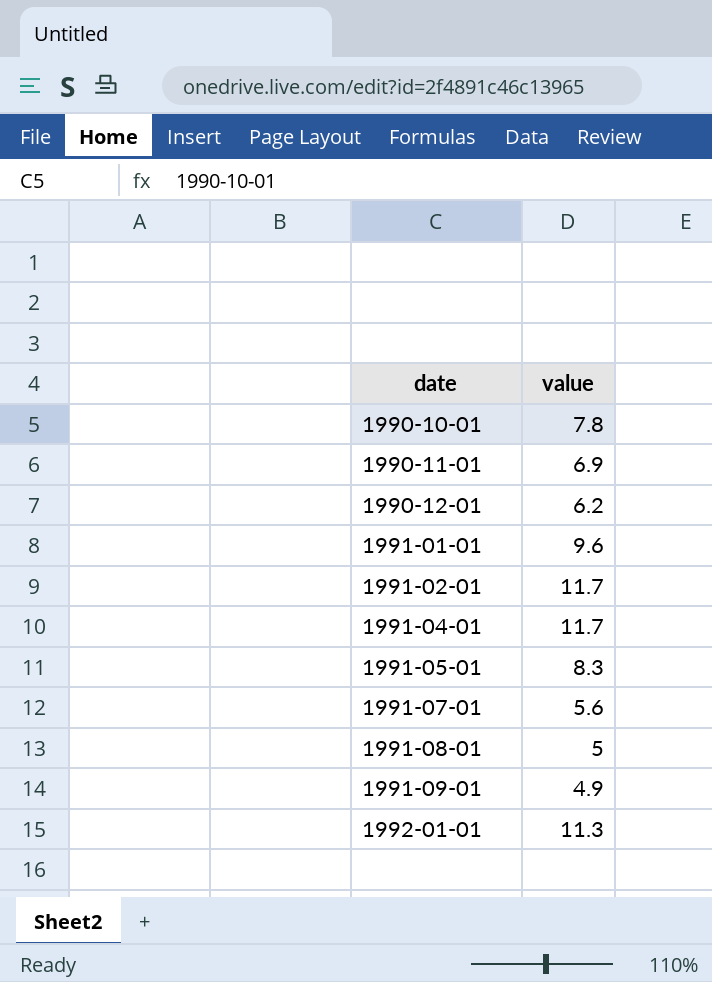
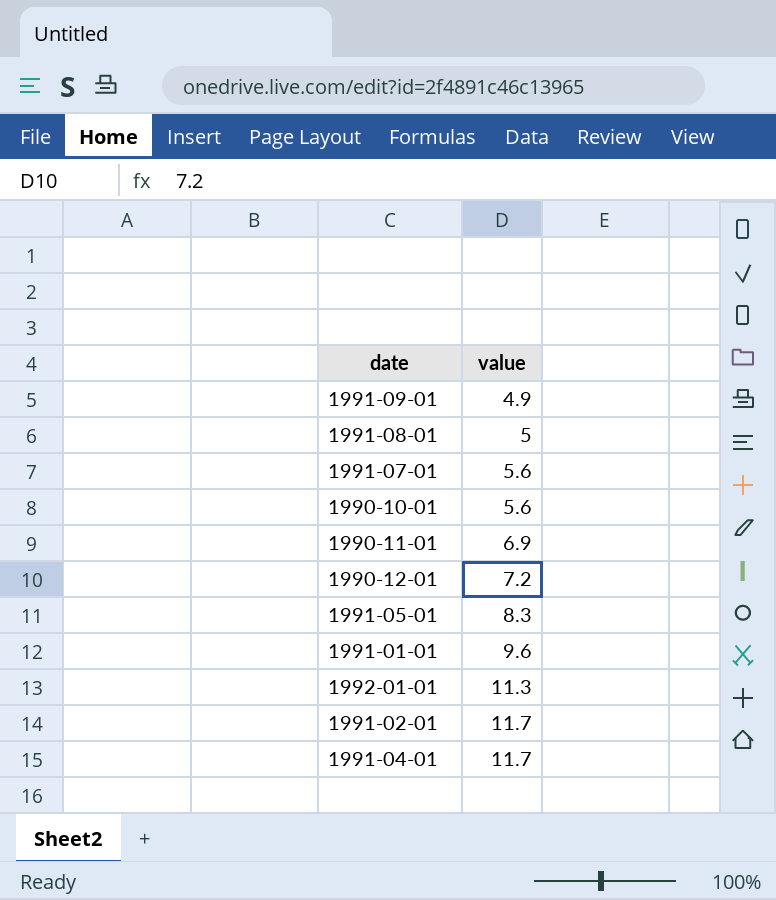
row order: date ascending -> value ascending
1990-10-01 | value: 7.8 -> 5.6
1990-12-01 | value: 6.2 -> 7.2

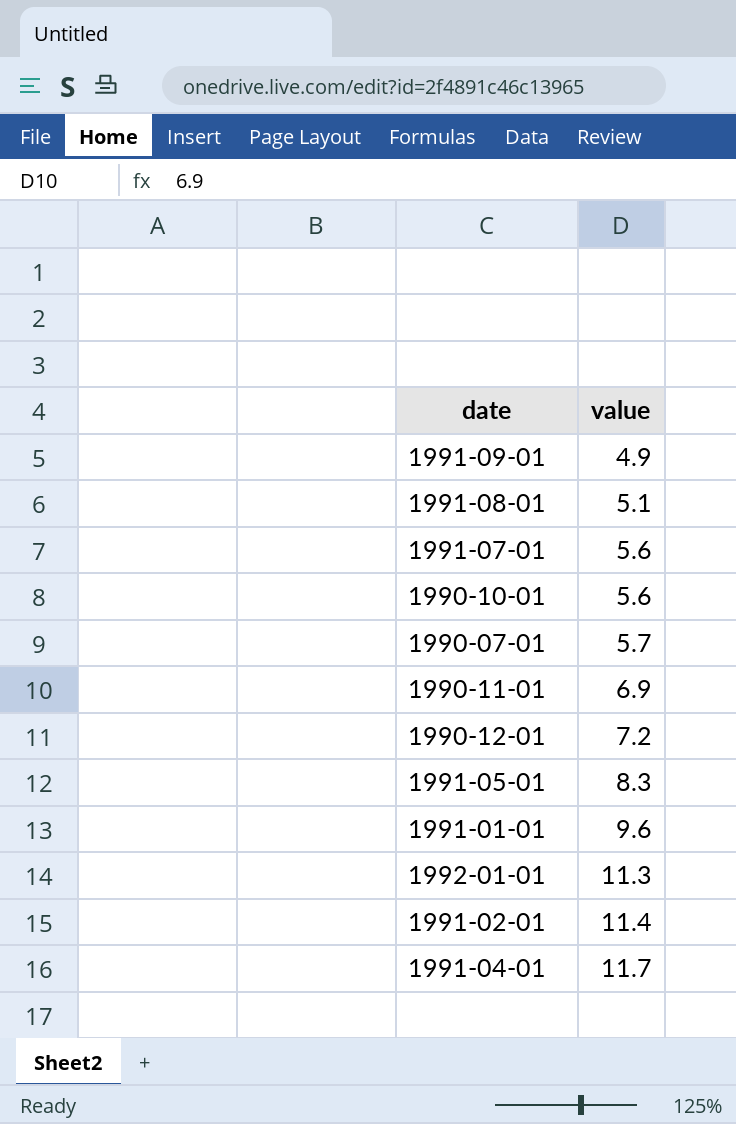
1991-08-01 | value: 5 -> 5.1
row 1990-07-01: none -> 5.7
1991-02-01 | value: 11.7 -> 11.4

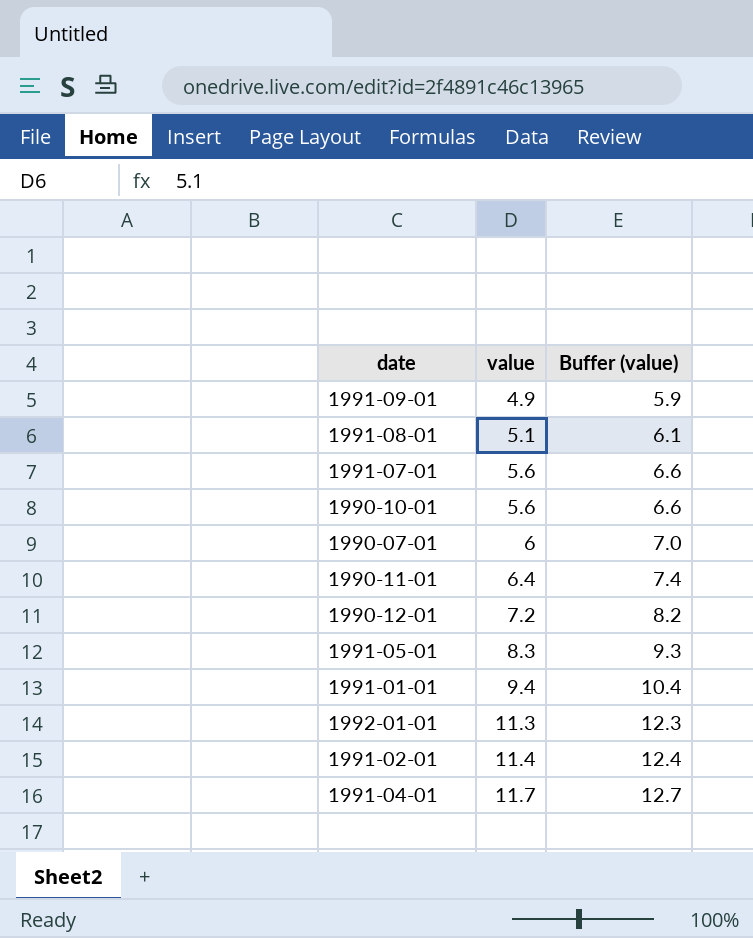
column Buffer (value) | formula: none -> [value] + 1
1990-07-01 | value: 5.7 -> 6
1990-11-01 | value: 6.9 -> 6.4
1991-01-01 | value: 9.6 -> 9.4

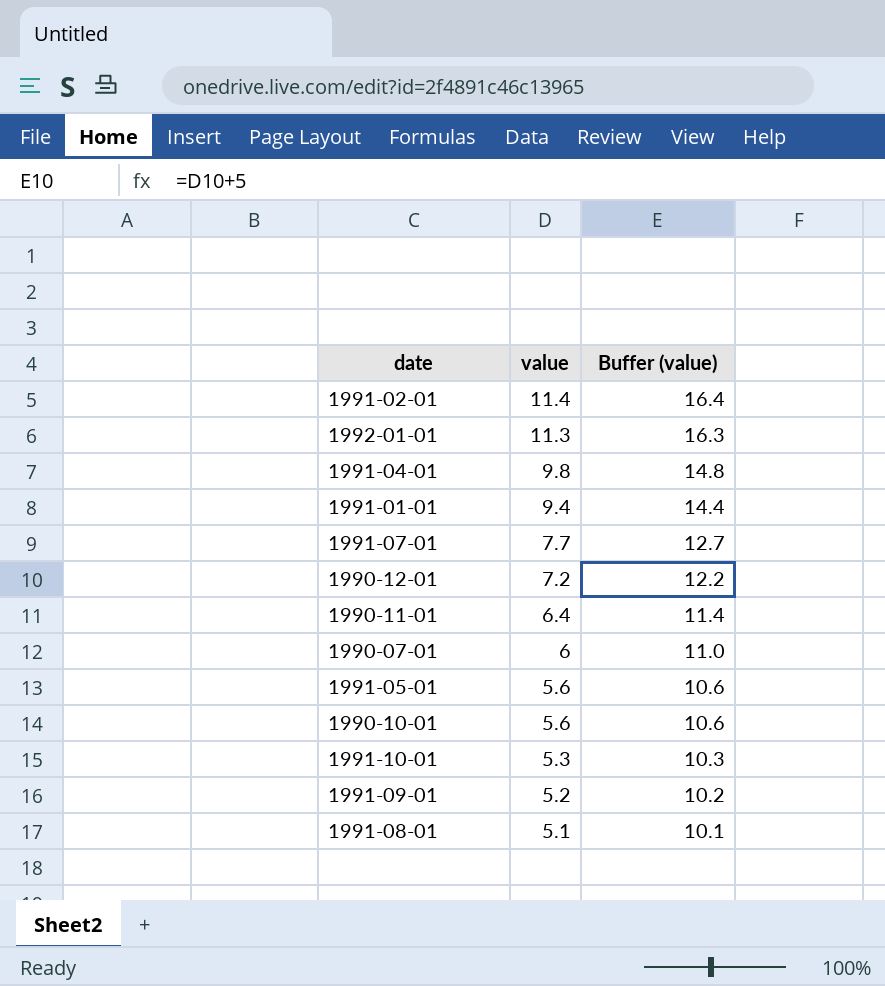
row order: value ascending -> value descending
column Buffer (value) | formula: [value] + 1 -> [value] + 5
1991-04-01 | value: 11.7 -> 9.8
1991-07-01 | value: 5.6 -> 7.7
1991-05-01 | value: 8.3 -> 5.6
row 1991-10-01: none -> 5.3 | 10.3
1991-09-01 | value: 4.9 -> 5.2

